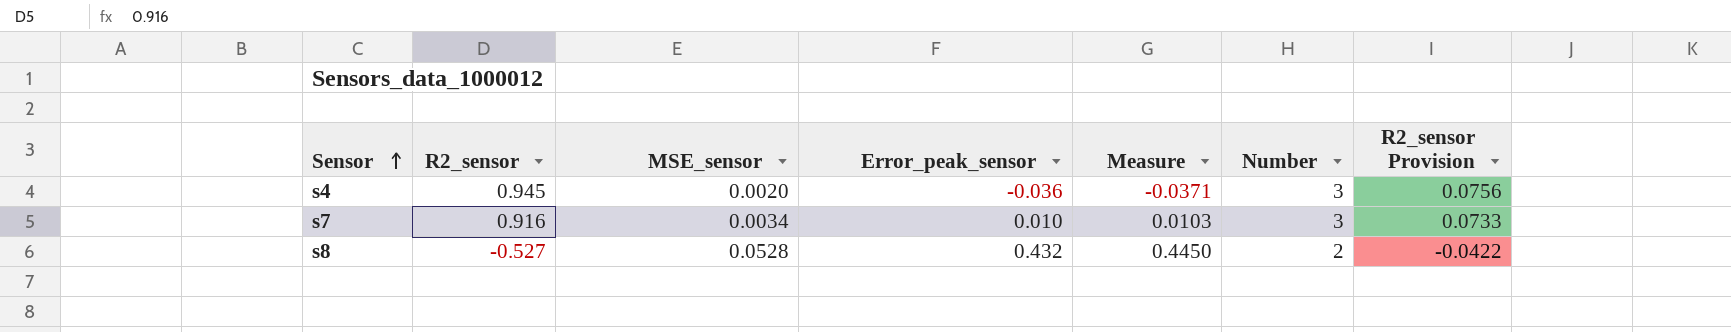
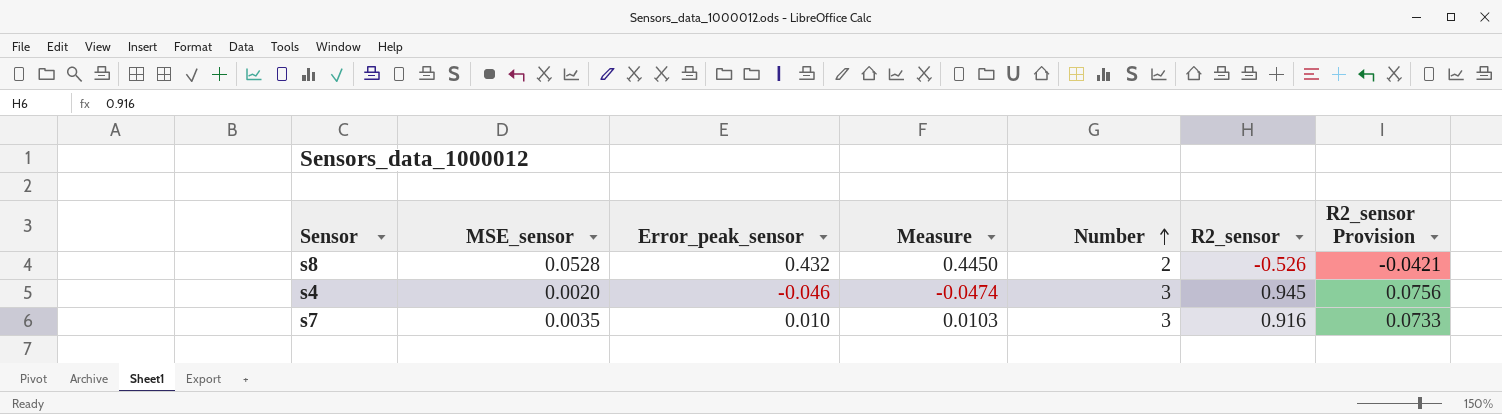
row order: Sensor ascending -> Number ascending
column R2_sensor | position: 2 -> 6
s8 | R2_sensor: -0.527 -> -0.526
s8 | R2_sensor Provision: -0.0422 -> -0.0421
s4 | Error_peak_sensor: -0.036 -> -0.046
s4 | Measure: -0.0371 -> -0.0474
s7 | MSE_sensor: 0.0034 -> 0.0035

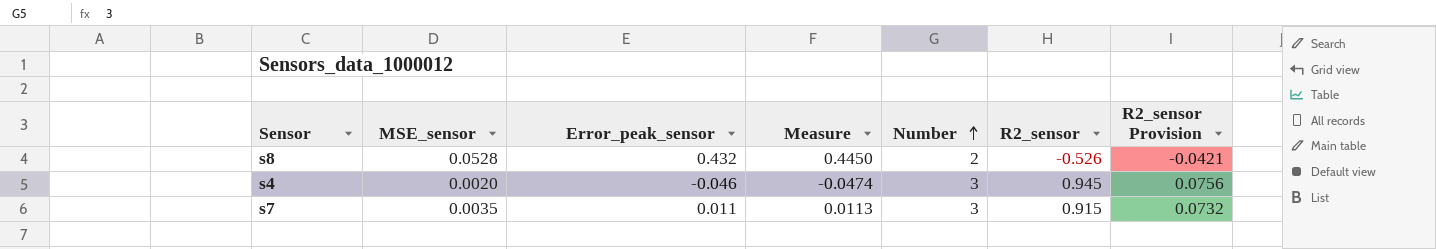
s7 | Error_peak_sensor: 0.010 -> 0.011
s7 | Measure: 0.0103 -> 0.0113
s7 | R2_sensor: 0.916 -> 0.915
s7 | R2_sensor Provision: 0.0733 -> 0.0732

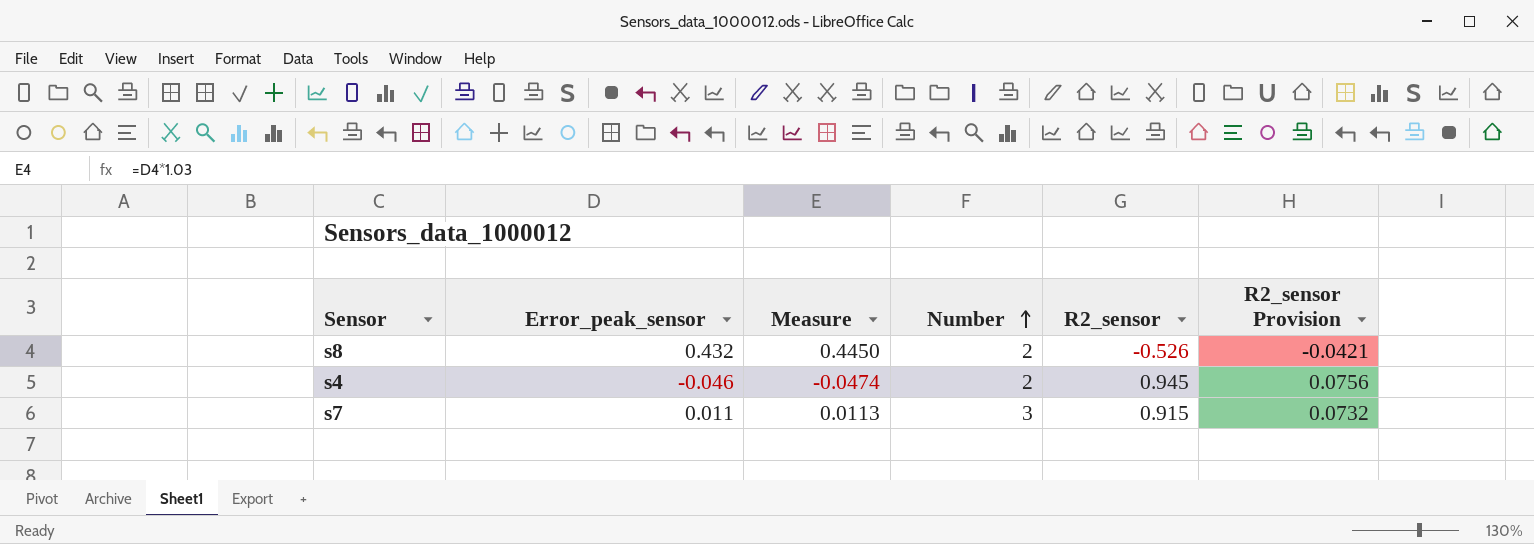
column MSE_sensor | position: 2 -> none
s4 | Number: 3 -> 2

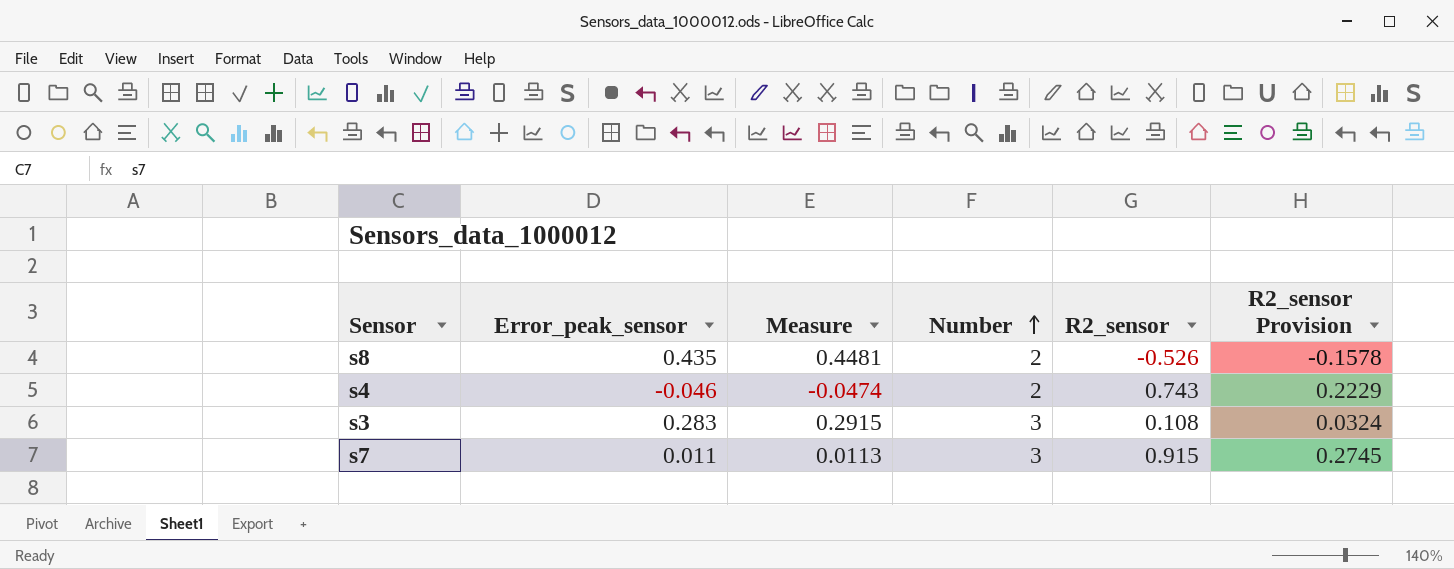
column R2_sensor Provision | formula: [R2_sensor] * 0.08 -> [R2_sensor] * 0.3
s8 | Error_peak_sensor: 0.432 -> 0.435
s8 | Measure: 0.4450 -> 0.4481
s4 | R2_sensor: 0.945 -> 0.743
row s3: none -> 0.283 | 0.2915 | 3 | 0.108 | 0.0324

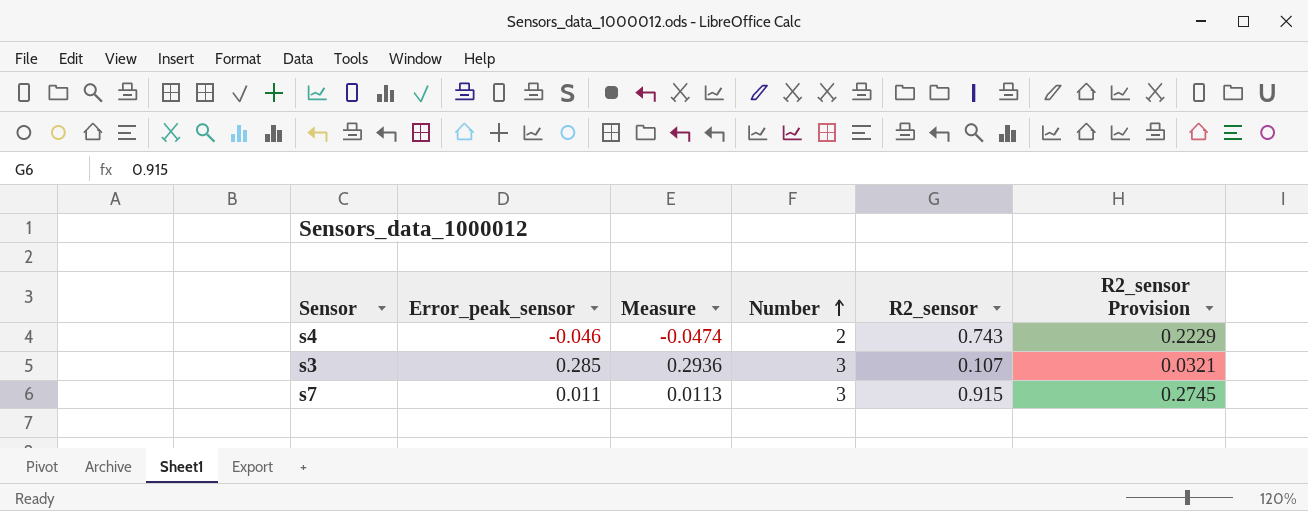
row s8: 0.435 | 0.4481 | 2 | -0.526 | -0.1578 -> none
s3 | Error_peak_sensor: 0.283 -> 0.285
s3 | Measure: 0.2915 -> 0.2936
s3 | R2_sensor: 0.108 -> 0.107
s3 | R2_sensor Provision: 0.0324 -> 0.0321

